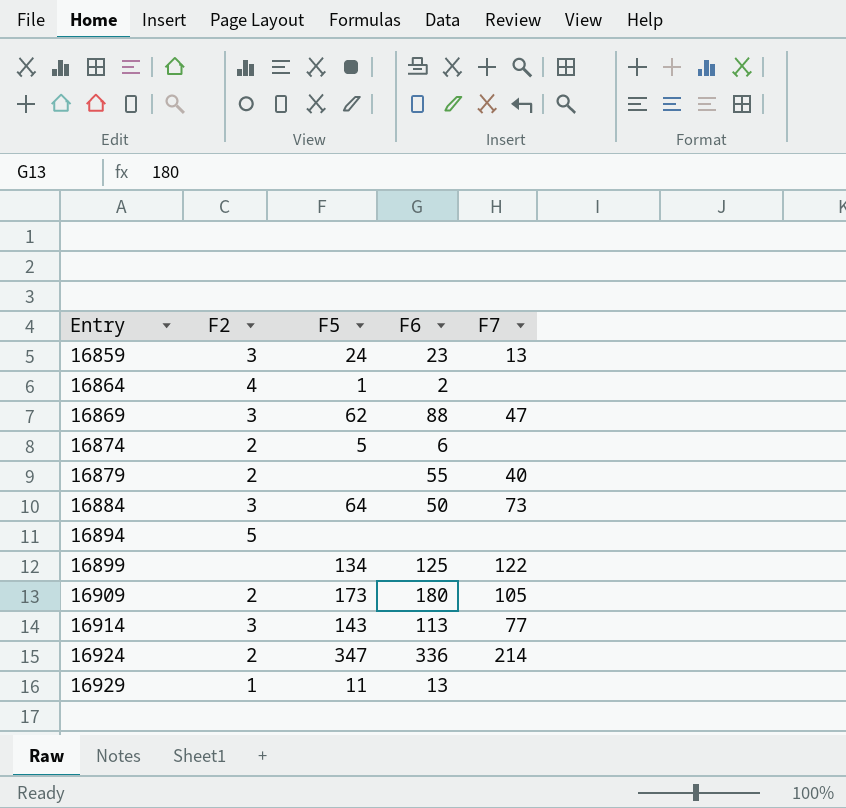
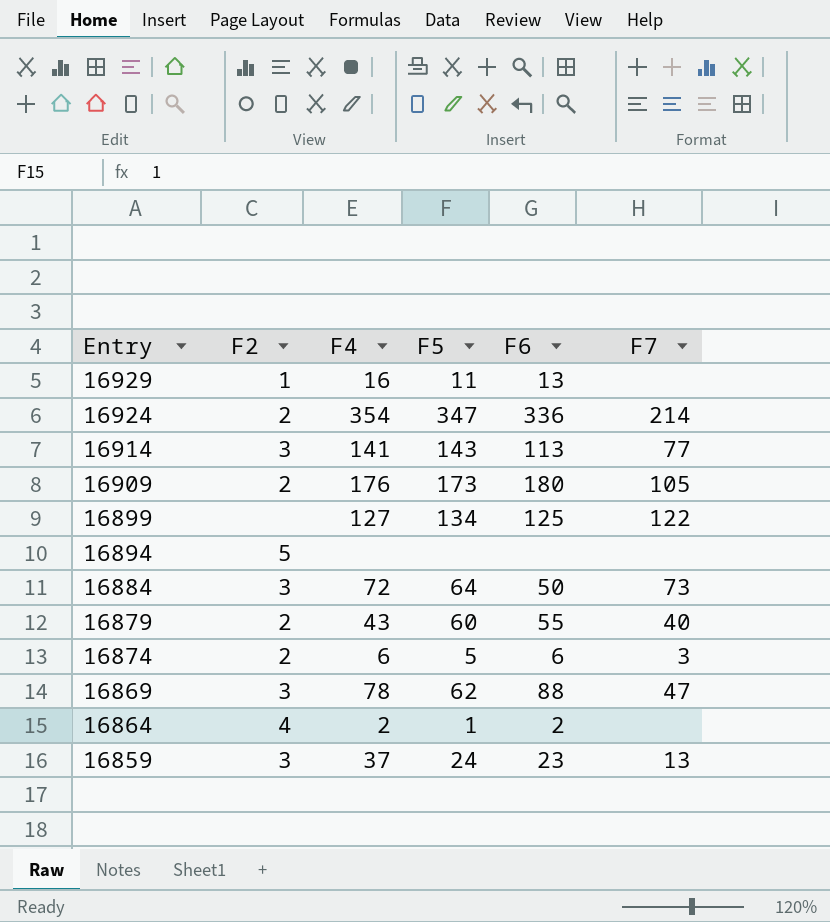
row order: Entry ascending -> Entry descending
column F4 | position: none -> 3
16879 | F5: none -> 60
16874 | F7: none -> 3

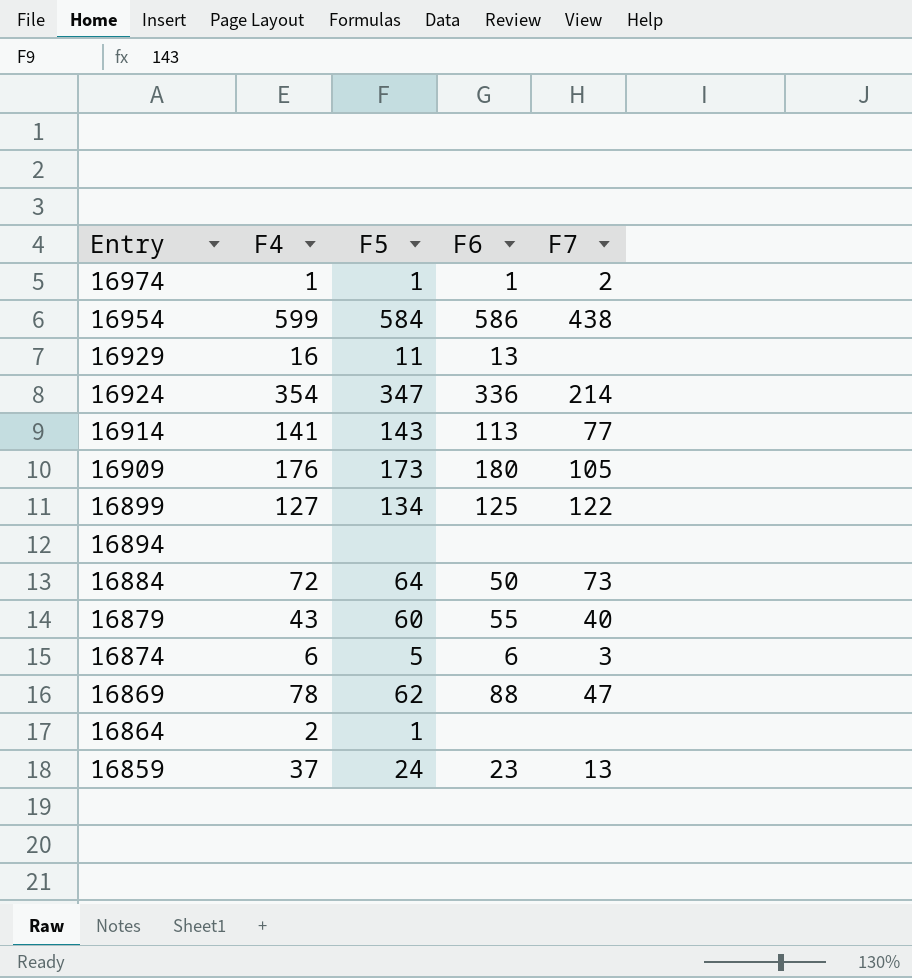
column F2 | position: 2 -> none
row 16974: none -> 1 | 1 | 1 | 2
row 16954: none -> 599 | 584 | 586 | 438
16864 | F6: 2 -> none

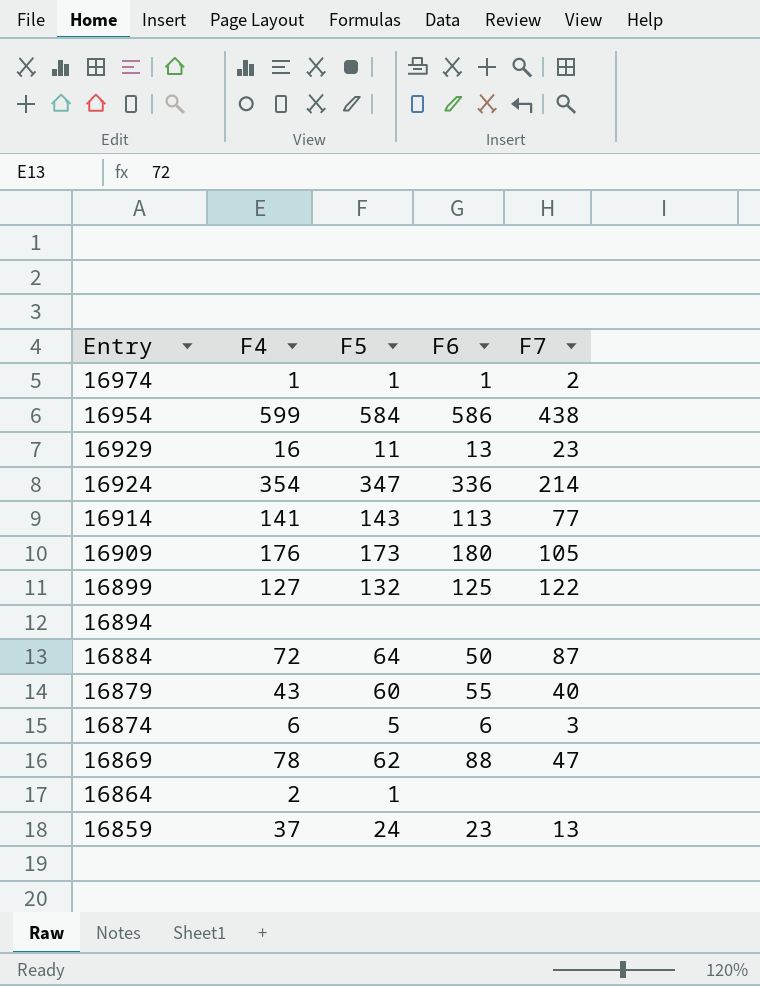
16929 | F7: none -> 23
16899 | F5: 134 -> 132
16884 | F7: 73 -> 87

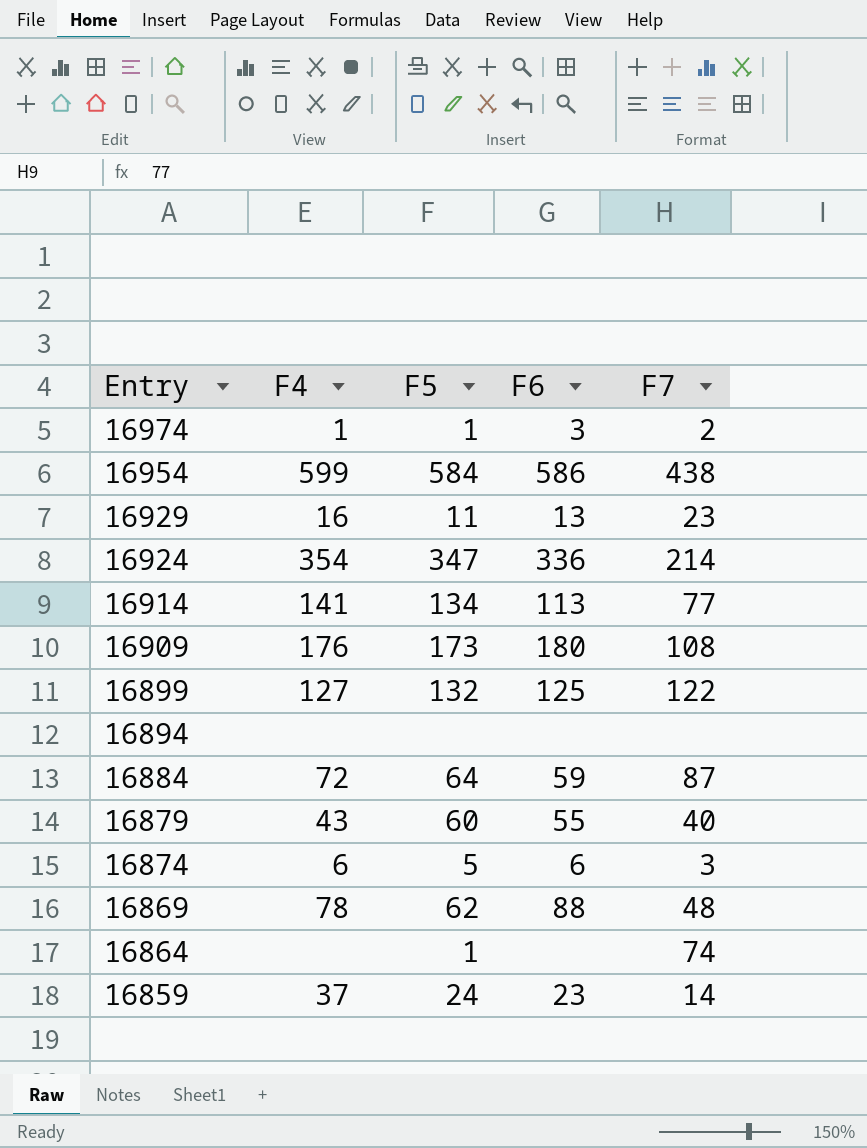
16974 | F6: 1 -> 3
16914 | F5: 143 -> 134
16909 | F7: 105 -> 108
16884 | F6: 50 -> 59
16869 | F7: 47 -> 48
16864 | F4: 2 -> none
16864 | F7: none -> 74
16859 | F7: 13 -> 14

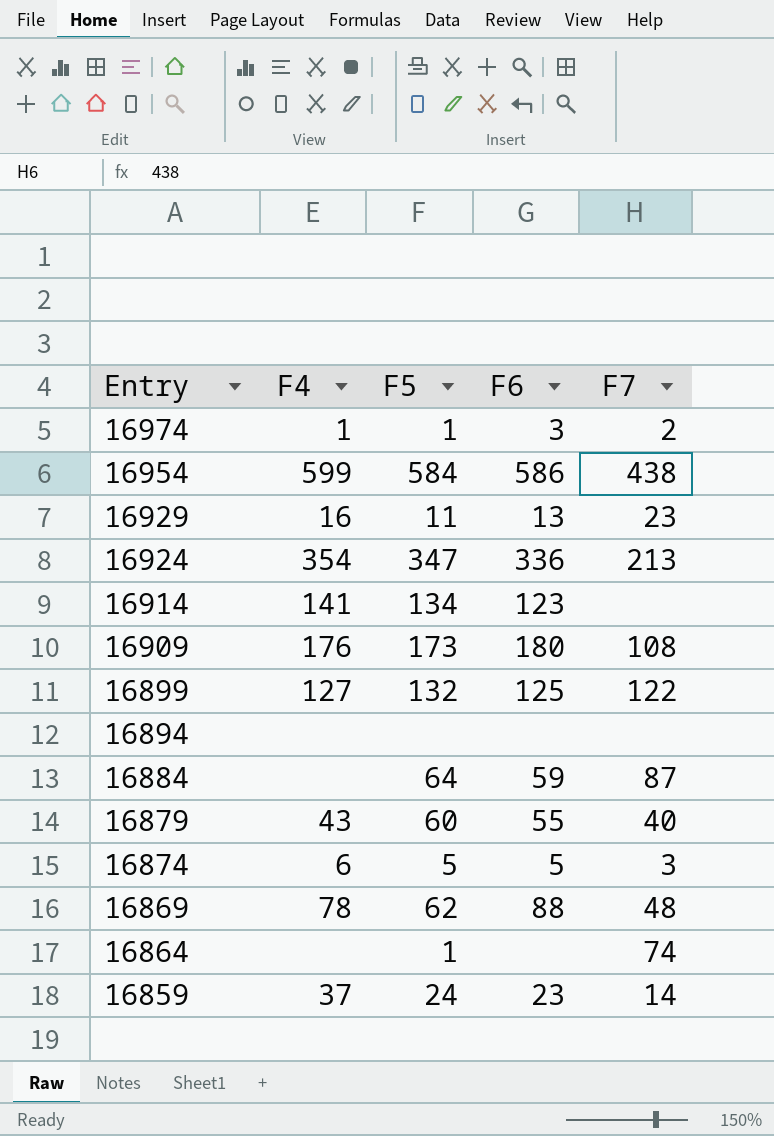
16924 | F7: 214 -> 213
16914 | F6: 113 -> 123
16914 | F7: 77 -> none
16884 | F4: 72 -> none
16874 | F6: 6 -> 5

